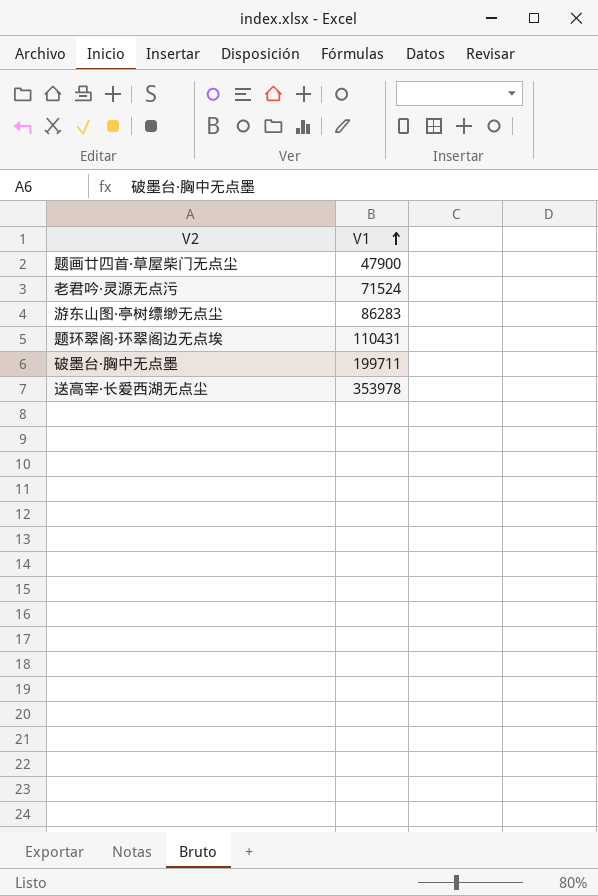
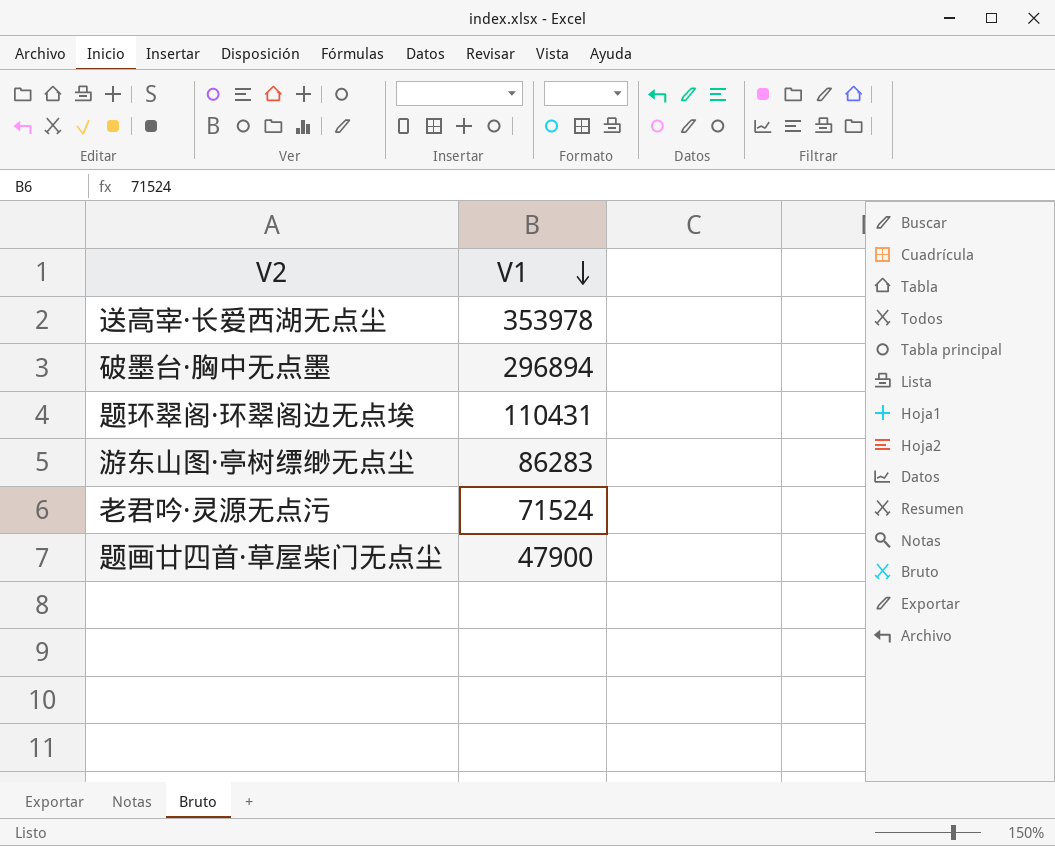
row order: V1 ascending -> V1 descending
破墨台·胸中无点墨 | V1: 199711 -> 296894

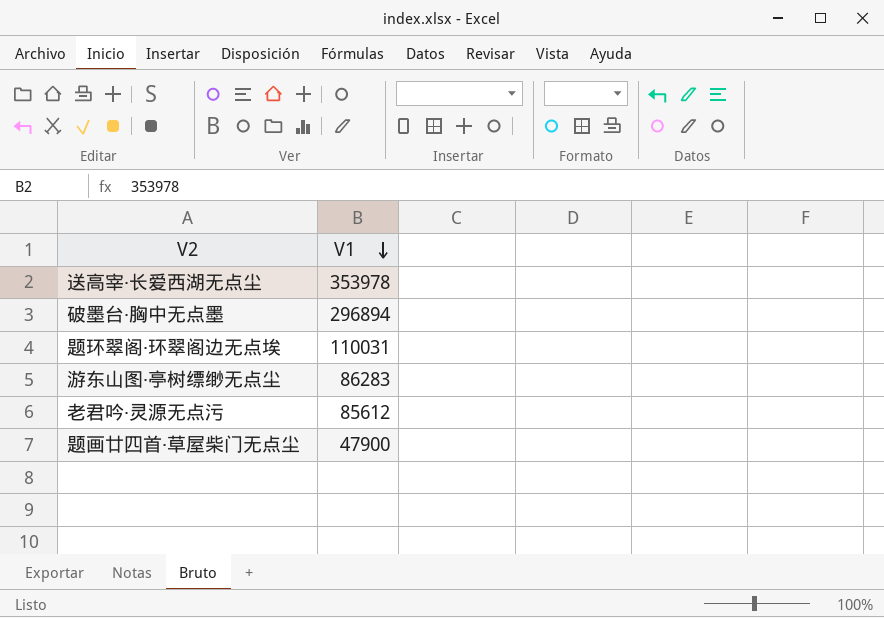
题环翠阁·环翠阁边无点埃 | V1: 110431 -> 110031
老君吟·灵源无点污 | V1: 71524 -> 85612

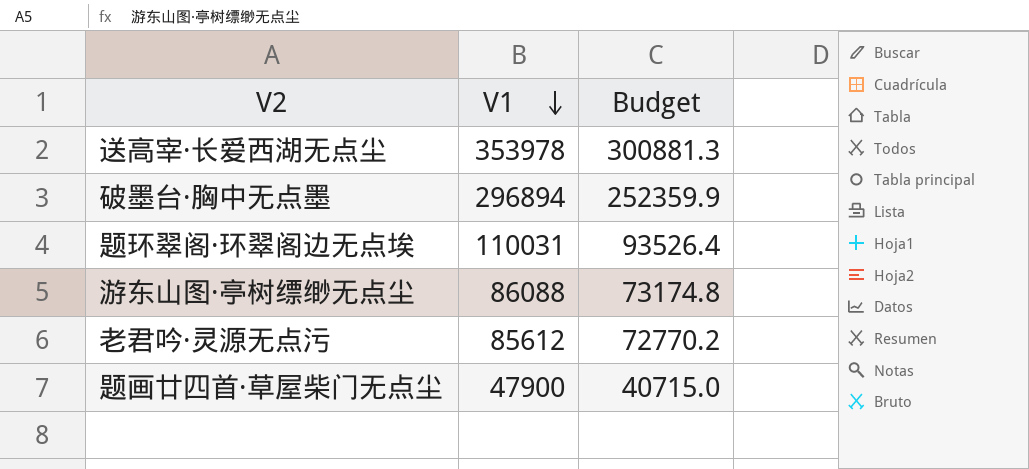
column Budget | formula: none -> [V1] * 0.85
游东山图·亭树缥缈无点尘 | V1: 86283 -> 86088

